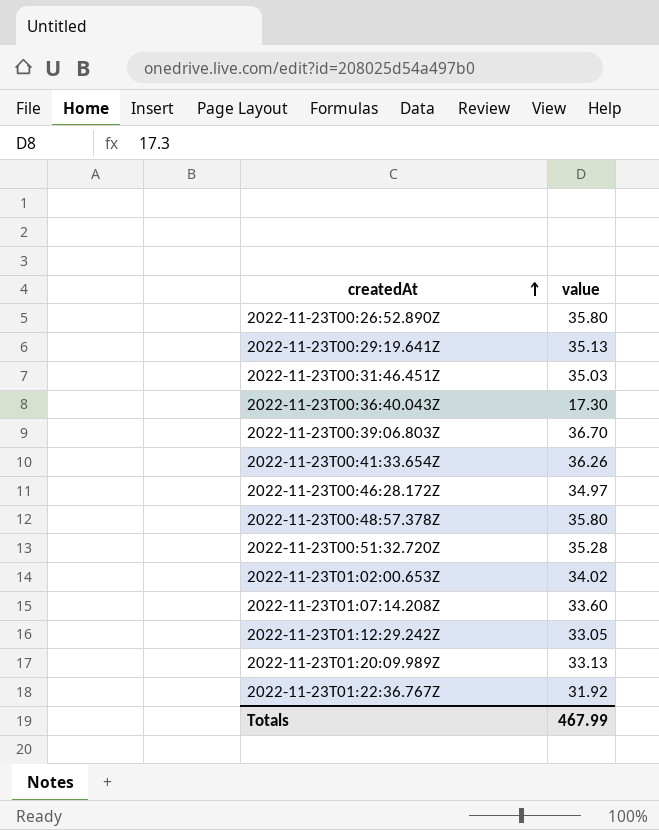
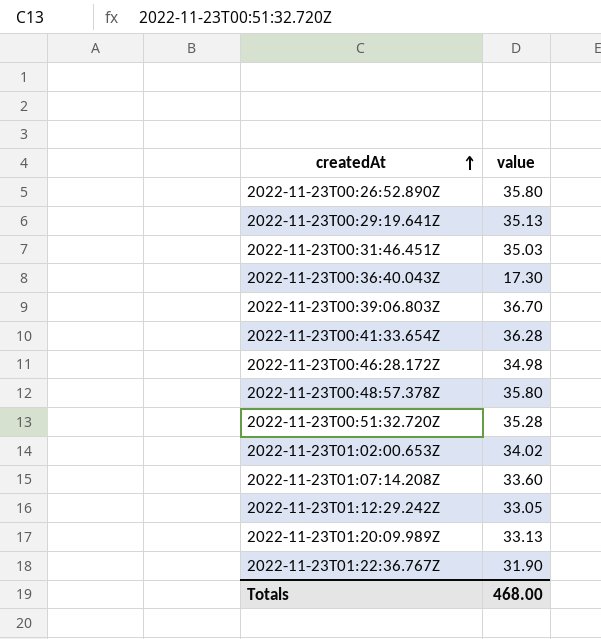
2022-11-23T00:41:33.654Z | value: 36.26 -> 36.28
2022-11-23T00:46:28.172Z | value: 34.97 -> 34.98
2022-11-23T01:22:36.767Z | value: 31.92 -> 31.90
Totals | value: 467.99 -> 468.00

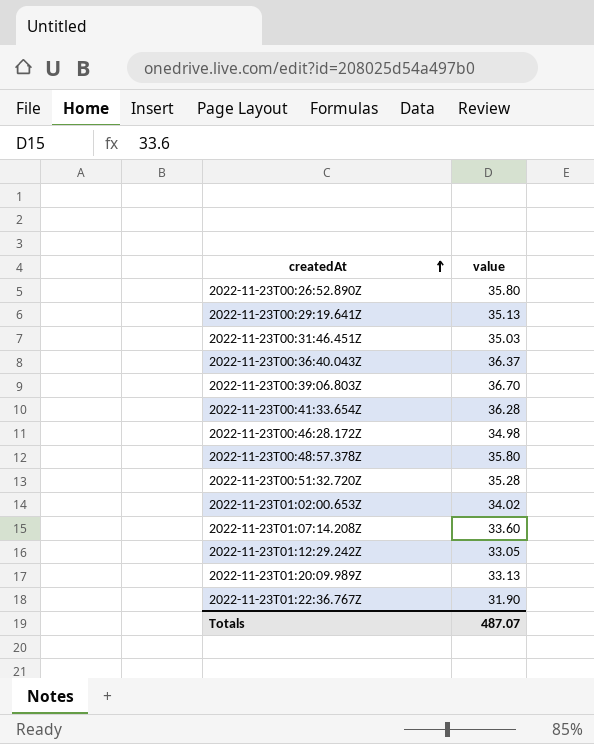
2022-11-23T00:36:40.043Z | value: 17.30 -> 36.37
Totals | value: 468.00 -> 487.07

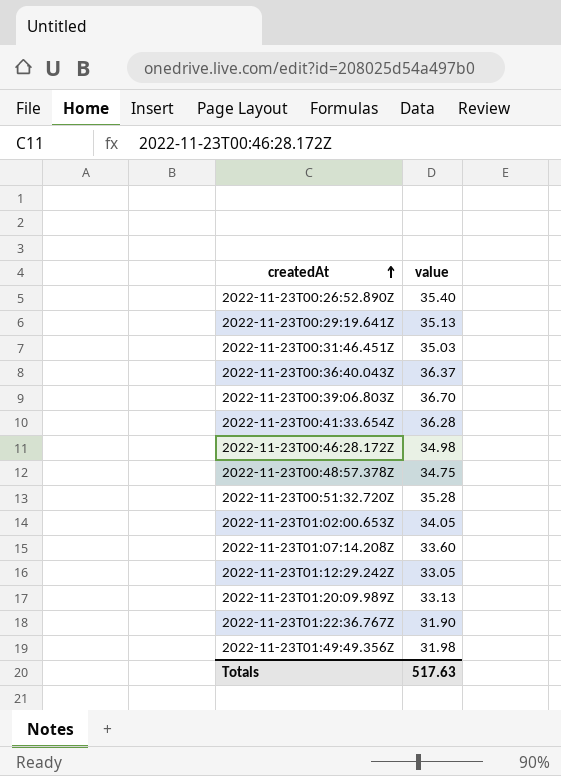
2022-11-23T00:26:52.890Z | value: 35.80 -> 35.40
2022-11-23T00:48:57.378Z | value: 35.80 -> 34.75
2022-11-23T01:02:00.653Z | value: 34.02 -> 34.05
row 2022-11-23T01:49:49.356Z: none -> 31.98
Totals | value: 487.07 -> 517.63

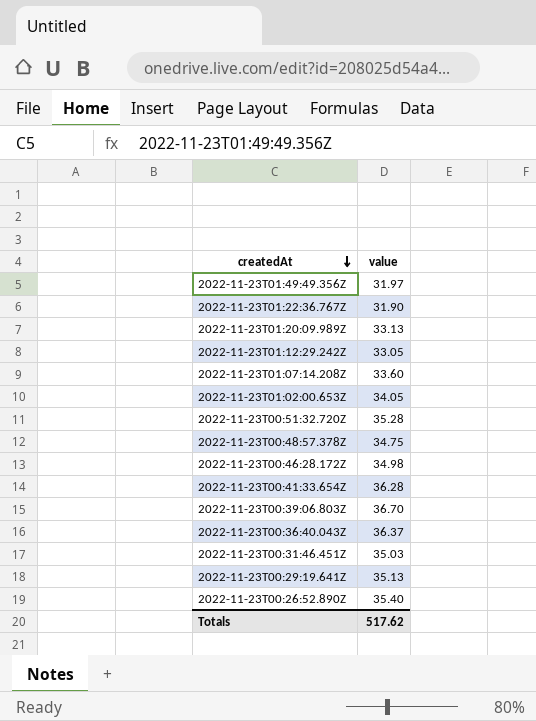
row order: createdAt ascending -> createdAt descending
2022-11-23T01:49:49.356Z | value: 31.98 -> 31.97
Totals | value: 517.63 -> 517.62

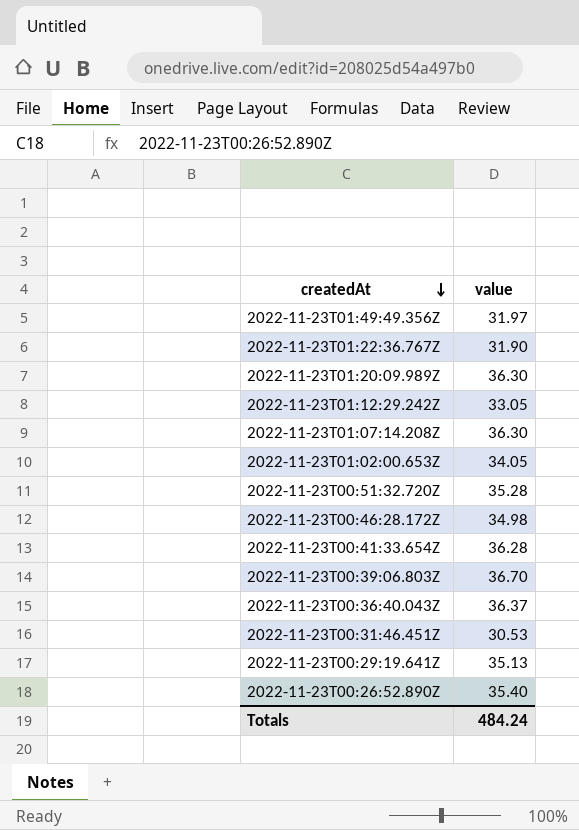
row 2022-11-23T00:48:57.378Z: 34.75 -> none
2022-11-23T01:20:09.989Z | value: 33.13 -> 36.30
2022-11-23T01:07:14.208Z | value: 33.60 -> 36.30
2022-11-23T00:31:46.451Z | value: 35.03 -> 30.53
Totals | value: 517.62 -> 484.24

